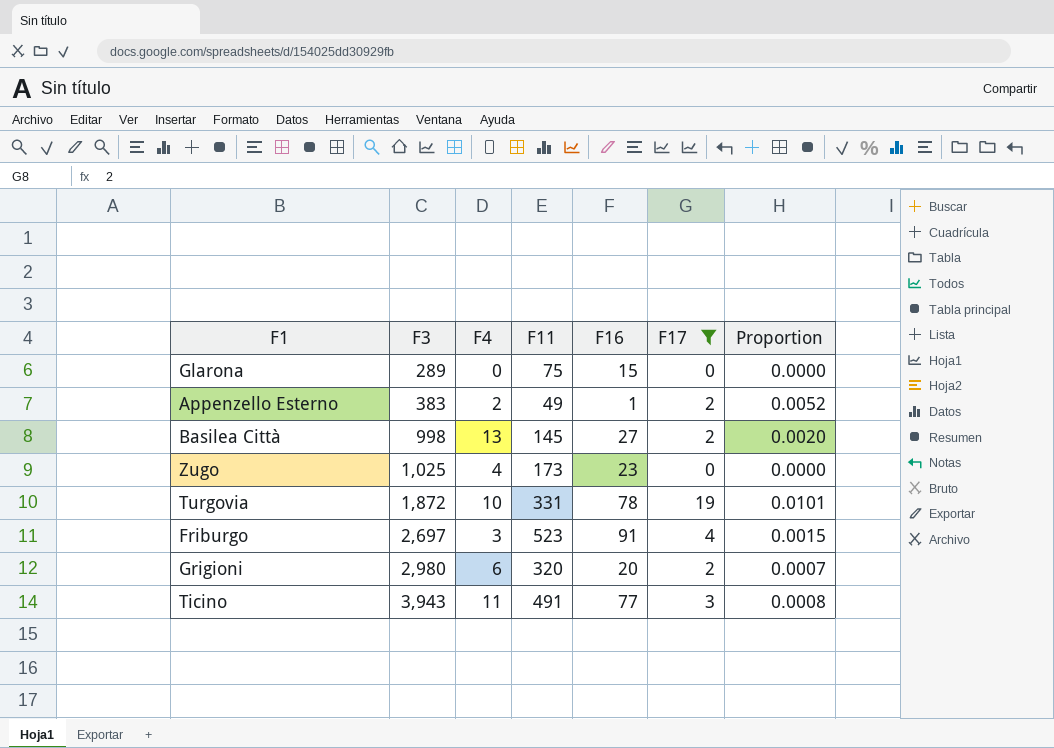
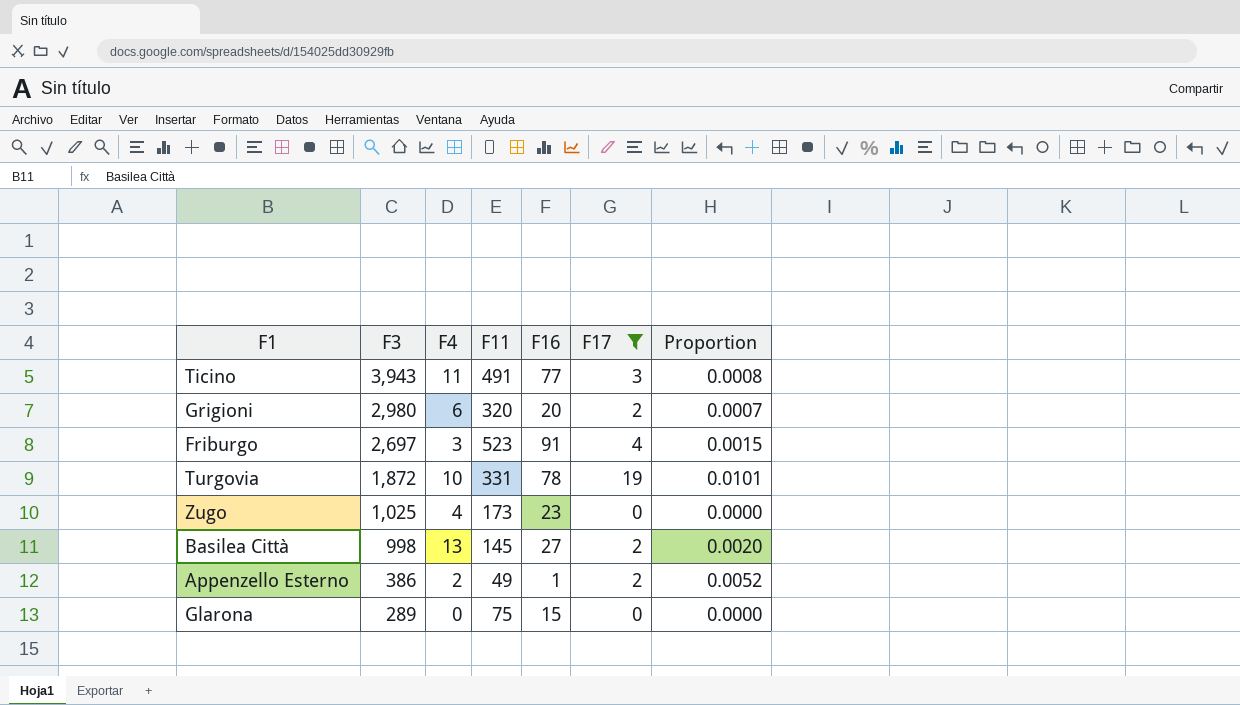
row order: F3 ascending -> F3 descending
Appenzello Esterno | F3: 383 -> 386

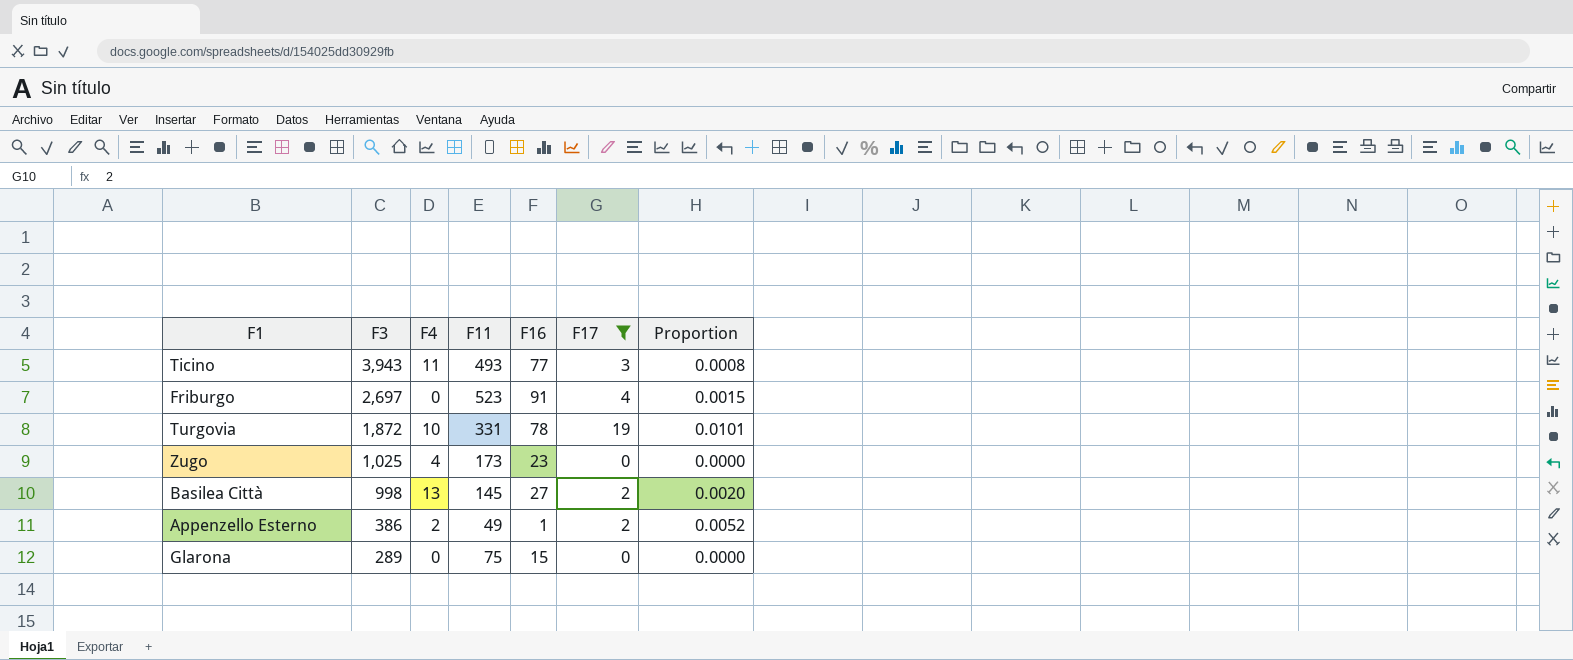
row Grigioni: 2,980 | 6 | 320 | 20 | 2 | 0.0007 -> none
Ticino | F11: 491 -> 493
Friburgo | F4: 3 -> 0

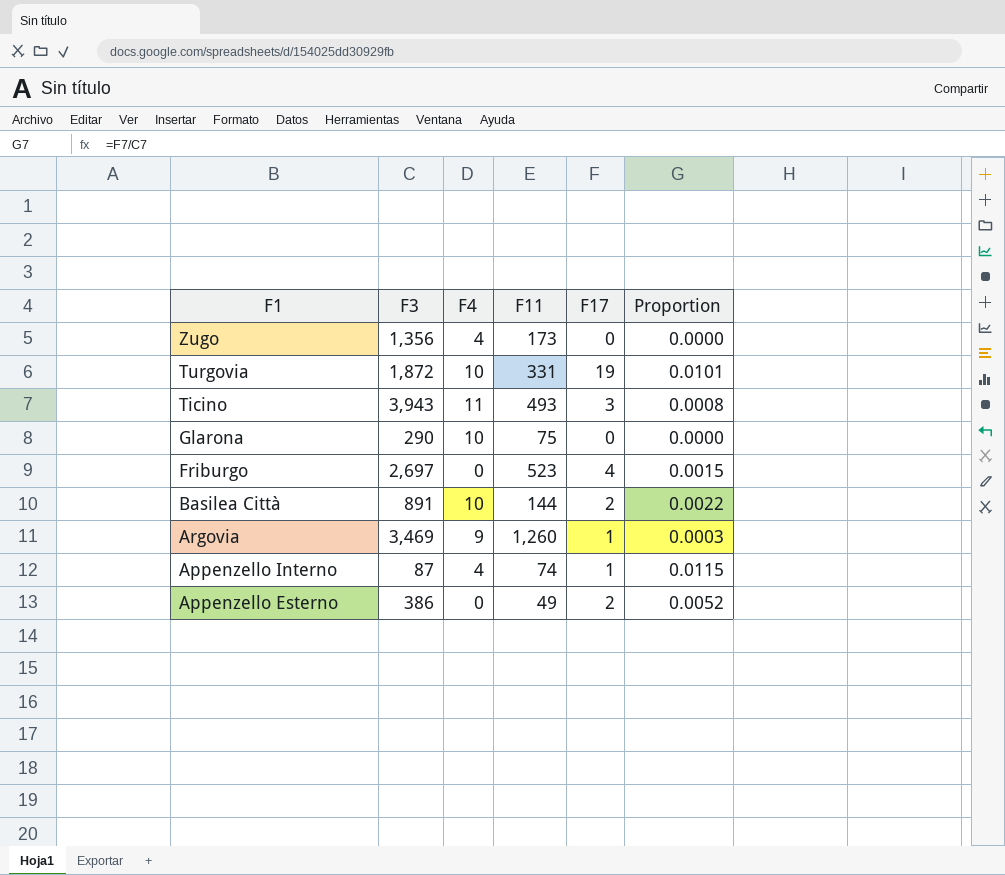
filter: F17 != 1 -> none
row order: F3 descending -> F1 descending
column F16 | position: 5 -> none
Zugo | F3: 1,025 -> 1,356
Glarona | F3: 289 -> 290
Glarona | F4: 0 -> 10
Basilea Città | F3: 998 -> 891
Basilea Città | F4: 13 -> 10
Basilea Città | F11: 145 -> 144
Basilea Città | Proportion: 0.0020 -> 0.0022
Appenzello Esterno | F4: 2 -> 0

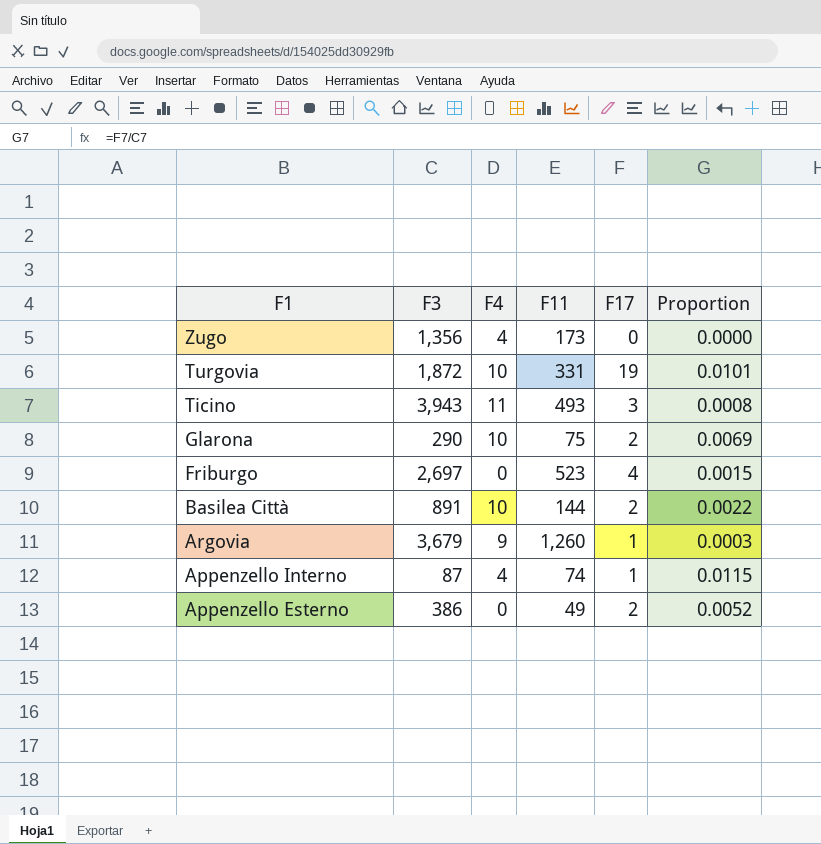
Glarona | F17: 0 -> 2
Glarona | Proportion: 0.0000 -> 0.0069
Argovia | F3: 3,469 -> 3,679

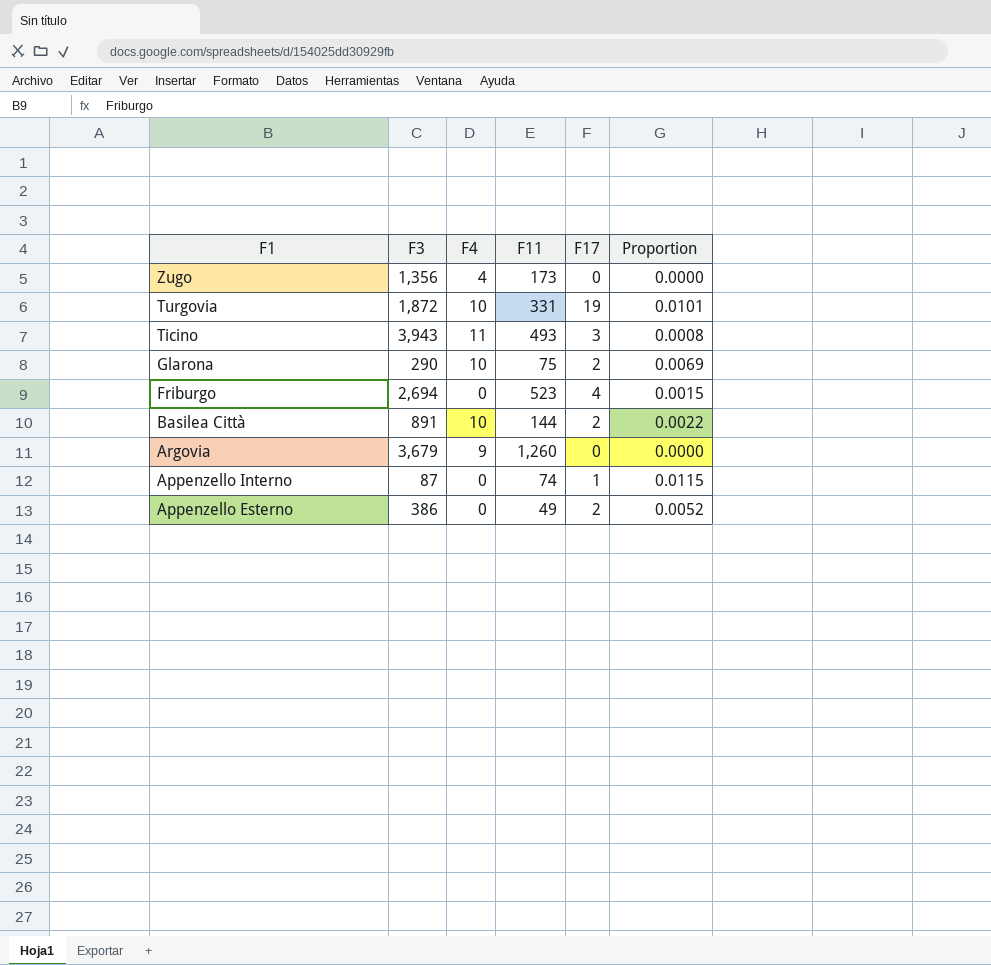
Friburgo | F3: 2,697 -> 2,694
Argovia | F17: 1 -> 0
Argovia | Proportion: 0.0003 -> 0.0000
Appenzello Interno | F4: 4 -> 0

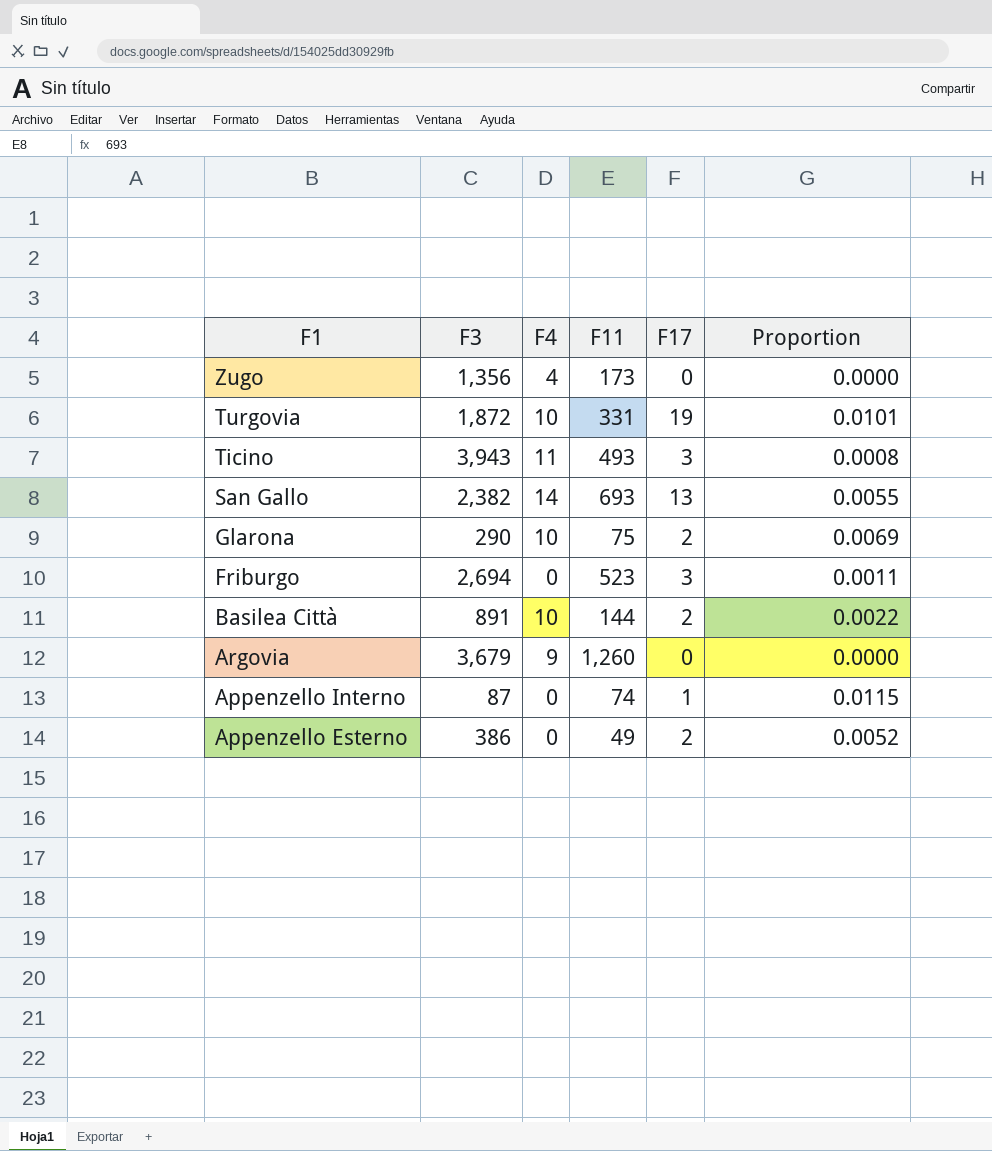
row San Gallo: none -> 2,382 | 14 | 693 | 13 | 0.0055
Friburgo | F17: 4 -> 3
Friburgo | Proportion: 0.0015 -> 0.0011

